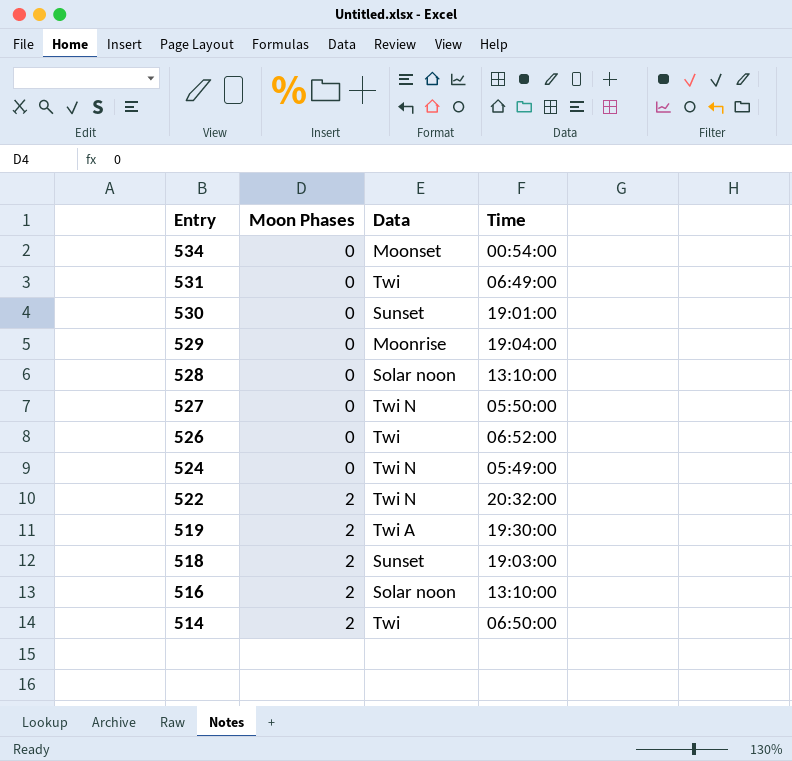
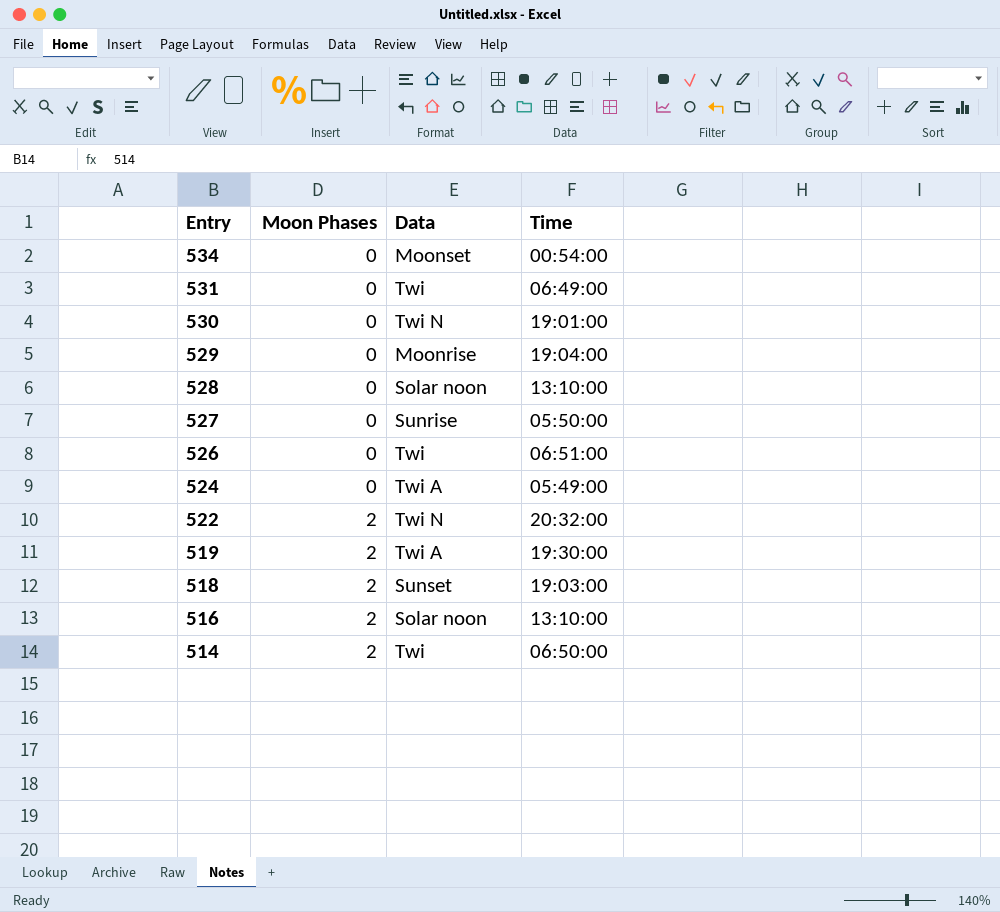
530 | Data: Sunset -> Twi N
527 | Data: Twi N -> Sunrise
526 | Time: 06:52:00 -> 06:51:00
524 | Data: Twi N -> Twi A

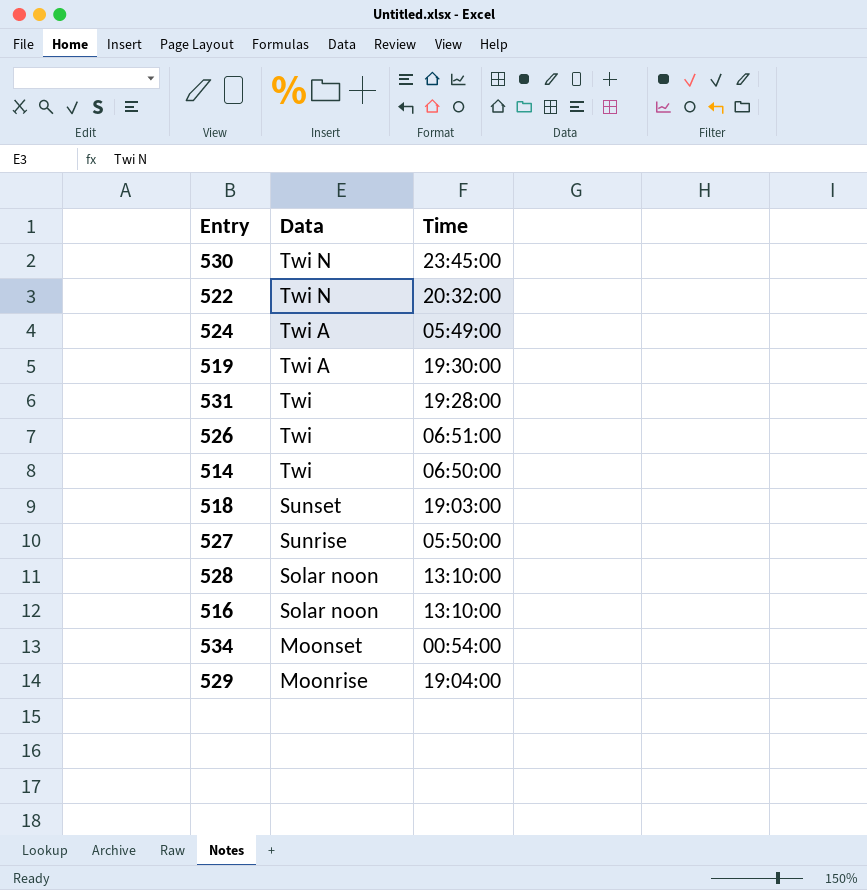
row order: Entry descending -> Data descending
column Moon Phases | position: 2 -> none
530 | Time: 19:01:00 -> 23:45:00
531 | Time: 06:49:00 -> 19:28:00

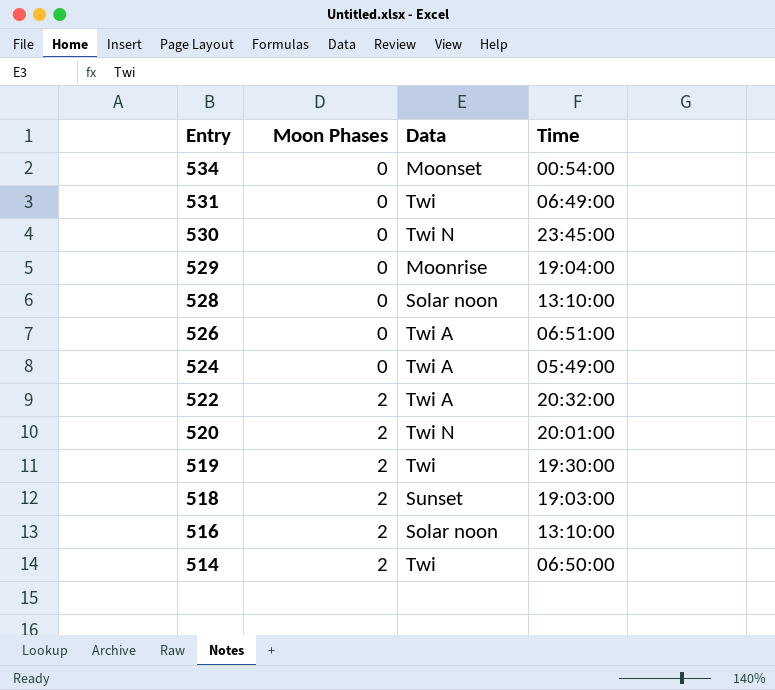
row order: Data descending -> Entry descending
column Moon Phases | position: none -> 2
row 527: Sunrise | 05:50:00 -> none
531 | Time: 19:28:00 -> 06:49:00
526 | Data: Twi -> Twi A
522 | Data: Twi N -> Twi A
row 520: none -> 2 | Twi N | 20:01:00
519 | Data: Twi A -> Twi

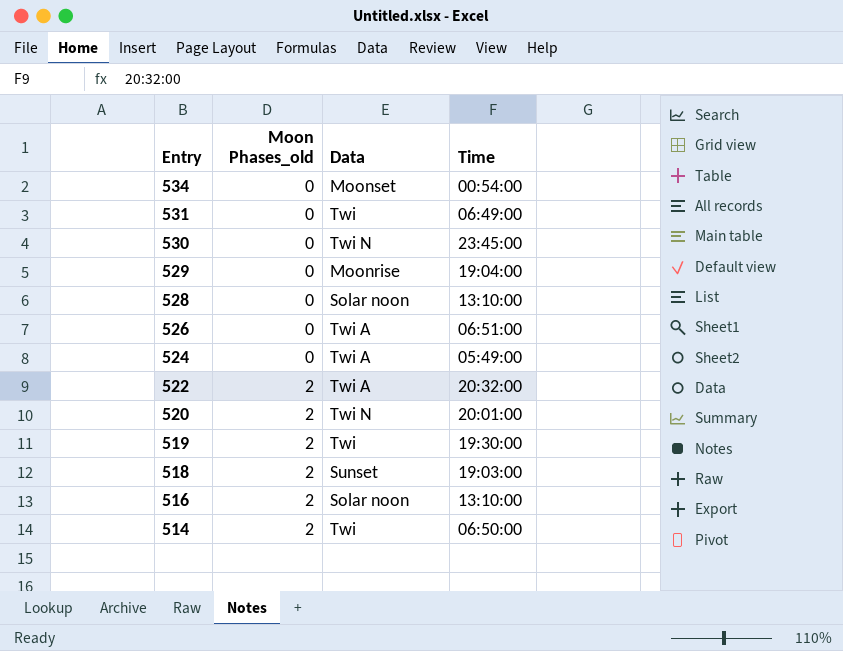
column name: Moon Phases -> Moon Phases_old

